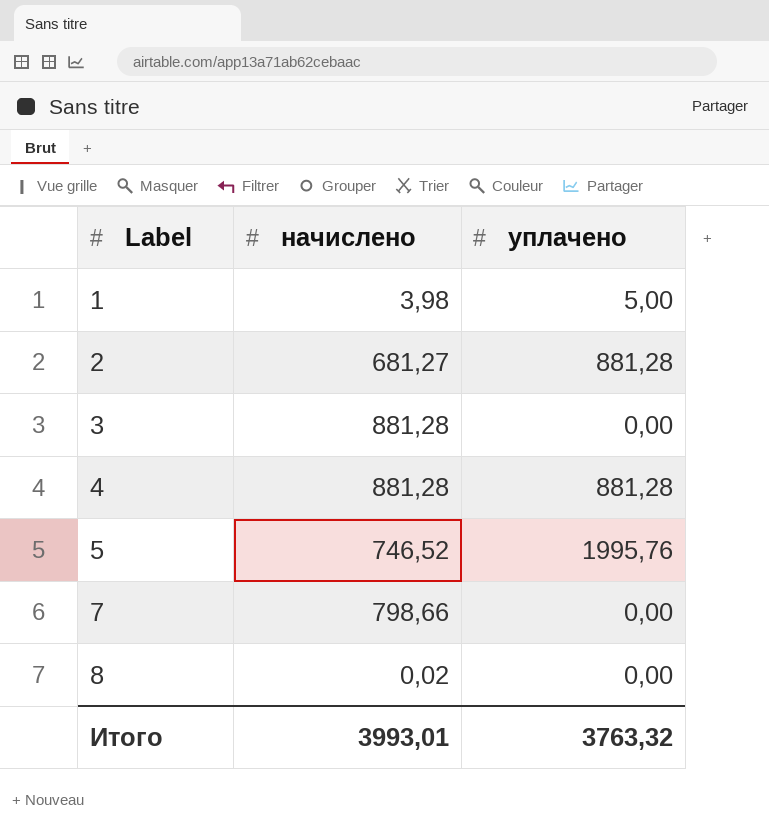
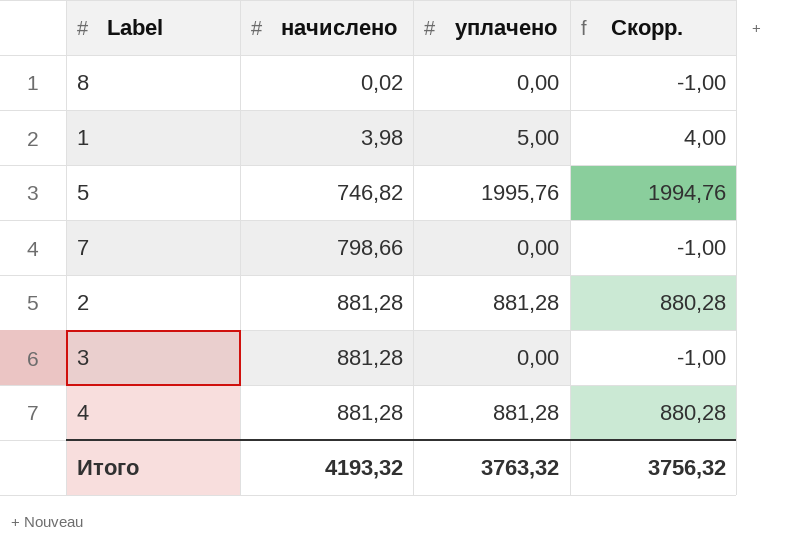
row order: Label ascending -> начислено ascending
column Скорр. | formula: none -> [уплачено] - 1
5 | начислено: 746,52 -> 746,82
2 | начислено: 681,27 -> 881,28
Итого | начислено: 3993,01 -> 4193,32

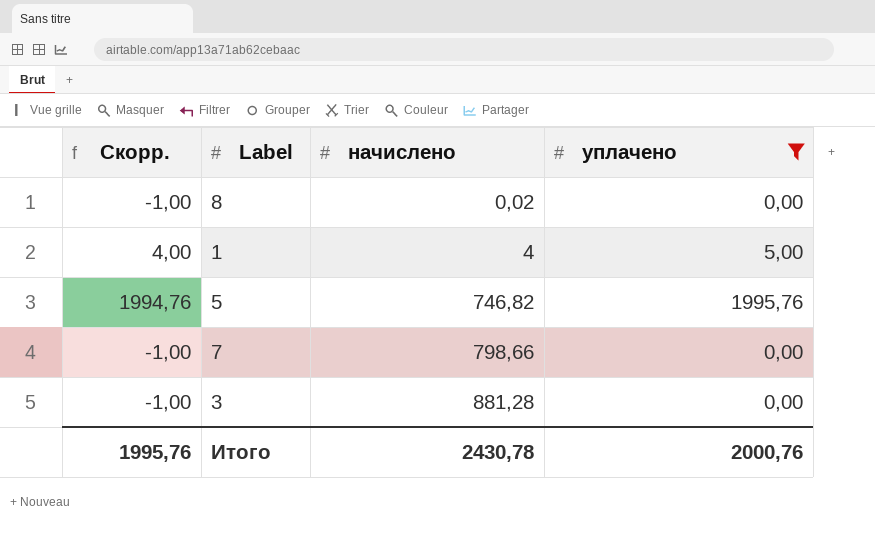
filter: none -> уплачено != 881,28
column Скорр. | position: 4 -> 1
1 | начислено: 3,98 -> 4
Итого | Скорр.: 3756,32 -> 1995,76
Итого | начислено: 4193,32 -> 2430,78
Итого | уплачено: 3763,32 -> 2000,76

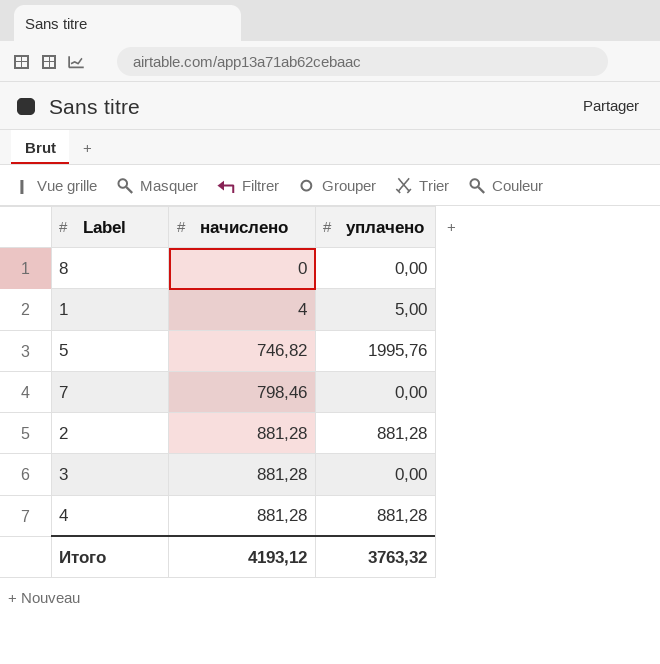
filter: уплачено != 881,28 -> none
column Скорр. | formula: [уплачено] - 1 -> none
8 | начислено: 0,02 -> 0
7 | начислено: 798,66 -> 798,46
Итого | начислено: 2430,78 -> 4193,12
Итого | уплачено: 2000,76 -> 3763,32

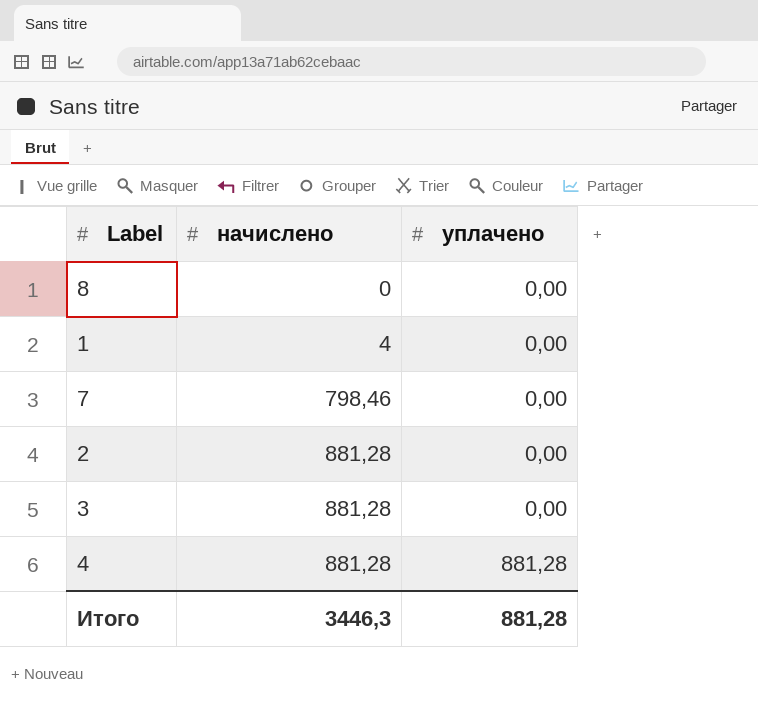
row 5: 746,82 | 1995,76 -> none
1 | уплачено: 5,00 -> 0,00
2 | уплачено: 881,28 -> 0,00
Итого | начислено: 4193,12 -> 3446,3
Итого | уплачено: 3763,32 -> 881,28

